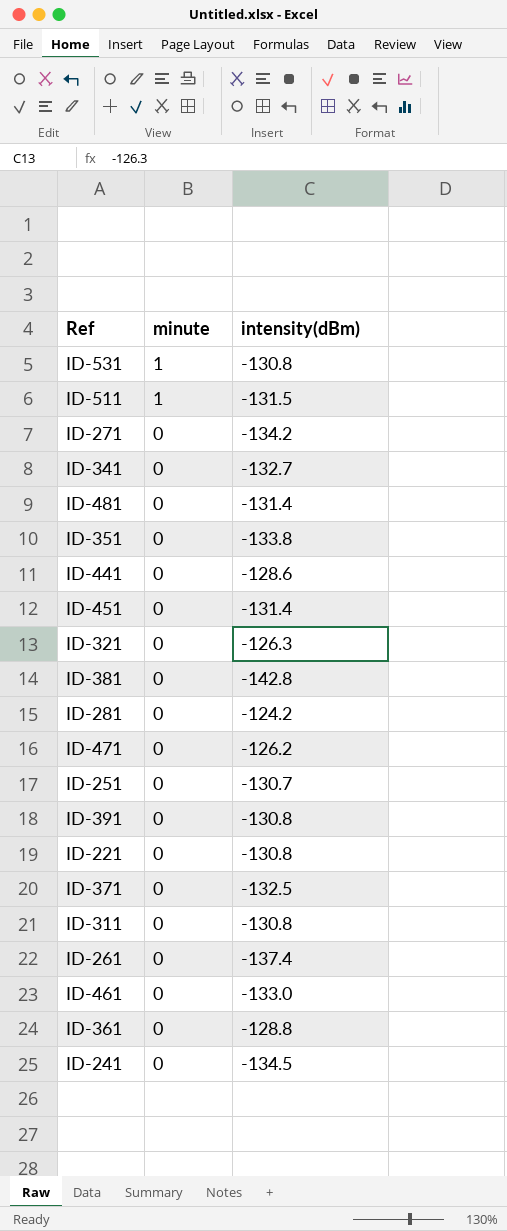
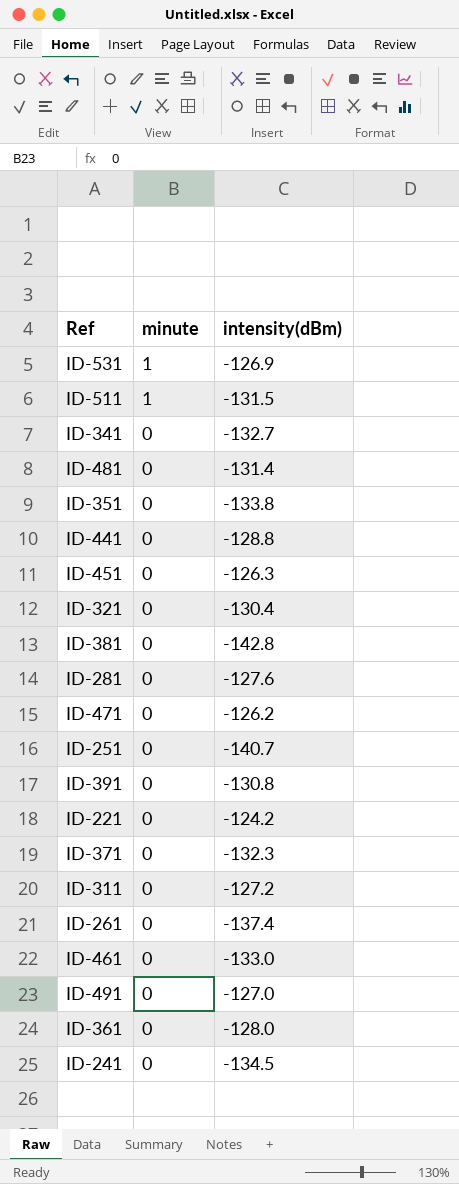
row ID-271: 0 | -134.2 -> none
ID-531 | intensity(dBm): -130.8 -> -126.9
ID-441 | intensity(dBm): -128.6 -> -128.8
ID-451 | intensity(dBm): -131.4 -> -126.3
ID-321 | intensity(dBm): -126.3 -> -130.4
ID-281 | intensity(dBm): -124.2 -> -127.6
ID-251 | intensity(dBm): -130.7 -> -140.7
ID-221 | intensity(dBm): -130.8 -> -124.2
ID-371 | intensity(dBm): -132.5 -> -132.3
ID-311 | intensity(dBm): -130.8 -> -127.2
row ID-491: none -> 0 | -127.0
ID-361 | intensity(dBm): -128.8 -> -128.0

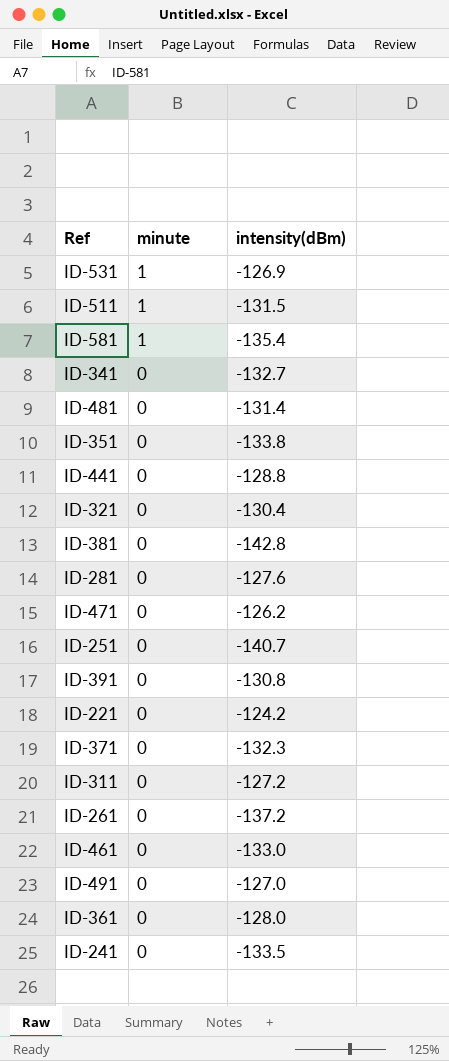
row ID-451: 0 | -126.3 -> none
row ID-581: none -> 1 | -135.4
ID-261 | intensity(dBm): -137.4 -> -137.2
ID-241 | intensity(dBm): -134.5 -> -133.5

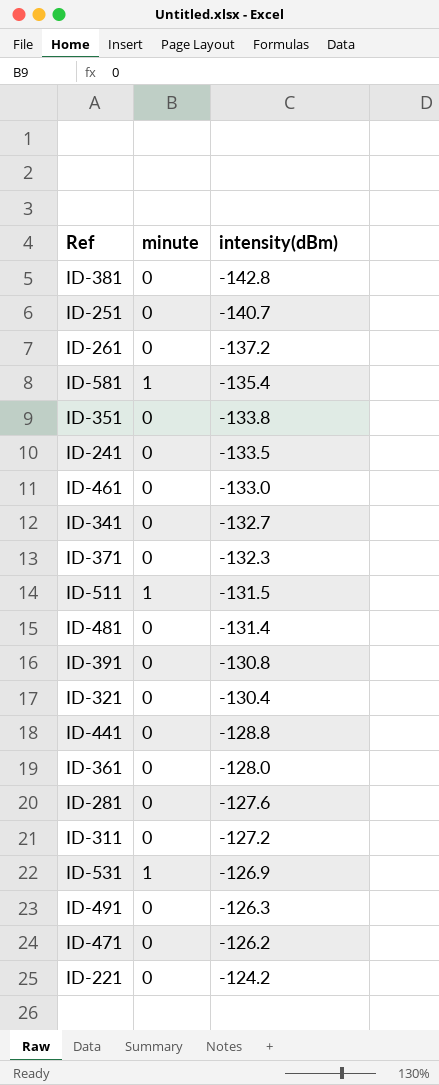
row order: minute descending -> intensity(dBm) ascending
ID-491 | intensity(dBm): -127.0 -> -126.3

